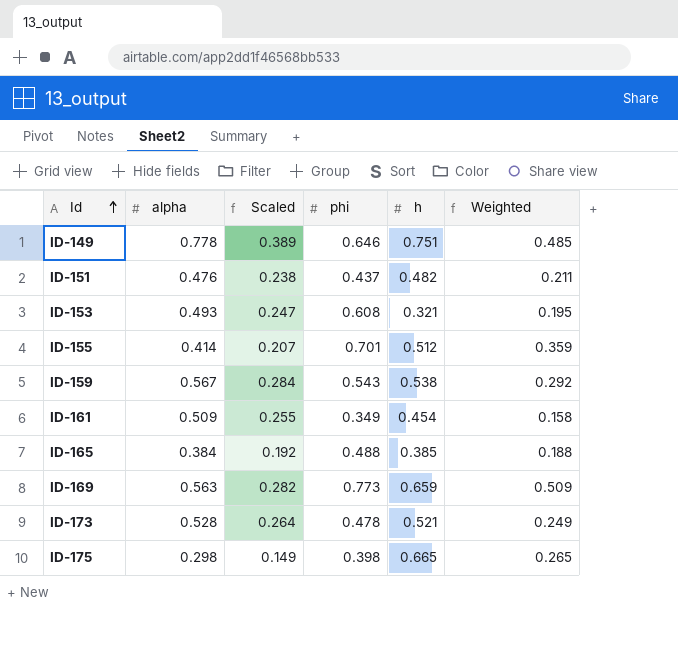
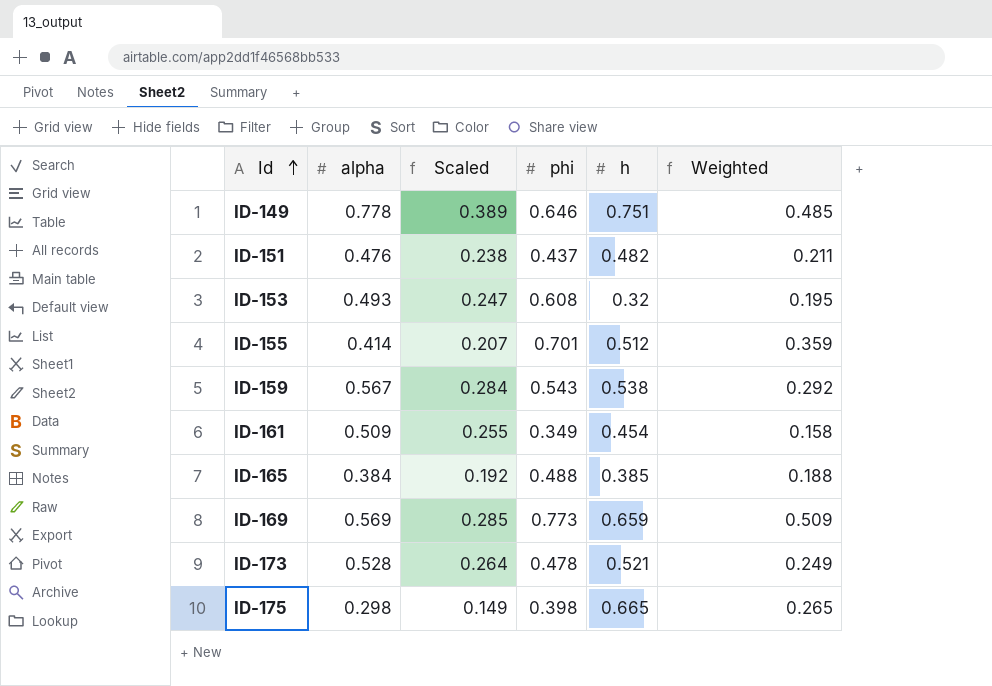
ID-153 | h: 0.321 -> 0.32
ID-169 | alpha: 0.563 -> 0.569
ID-169 | Scaled: 0.282 -> 0.285

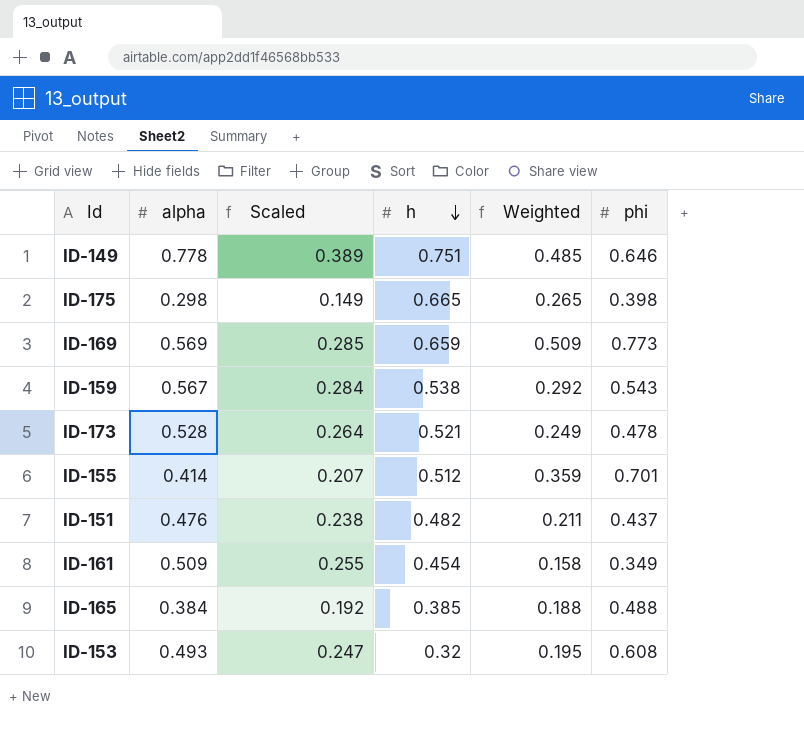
row order: Id ascending -> h descending
column phi | position: 4 -> 6

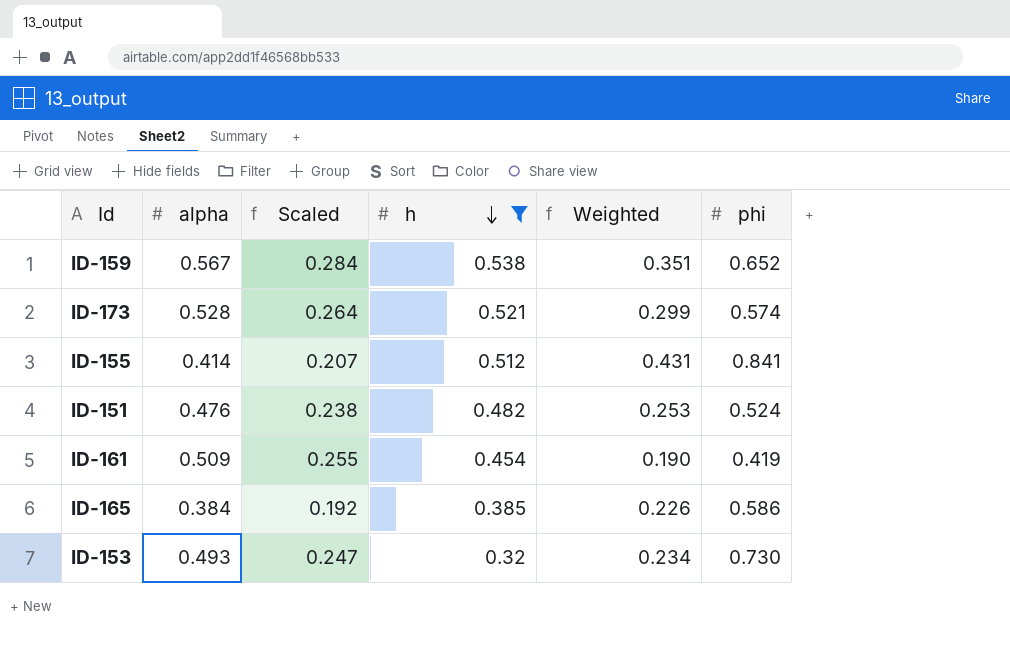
filter: none -> h <= 0.538
ID-159 | Weighted: 0.292 -> 0.351
ID-159 | phi: 0.543 -> 0.652
ID-173 | Weighted: 0.249 -> 0.299
ID-173 | phi: 0.478 -> 0.574
ID-155 | Weighted: 0.359 -> 0.431
ID-155 | phi: 0.701 -> 0.841
ID-151 | Weighted: 0.211 -> 0.253
ID-151 | phi: 0.437 -> 0.524
ID-161 | Weighted: 0.158 -> 0.190
ID-161 | phi: 0.349 -> 0.419
ID-165 | Weighted: 0.188 -> 0.226
ID-165 | phi: 0.488 -> 0.586
ID-153 | Weighted: 0.195 -> 0.234
ID-153 | phi: 0.608 -> 0.730

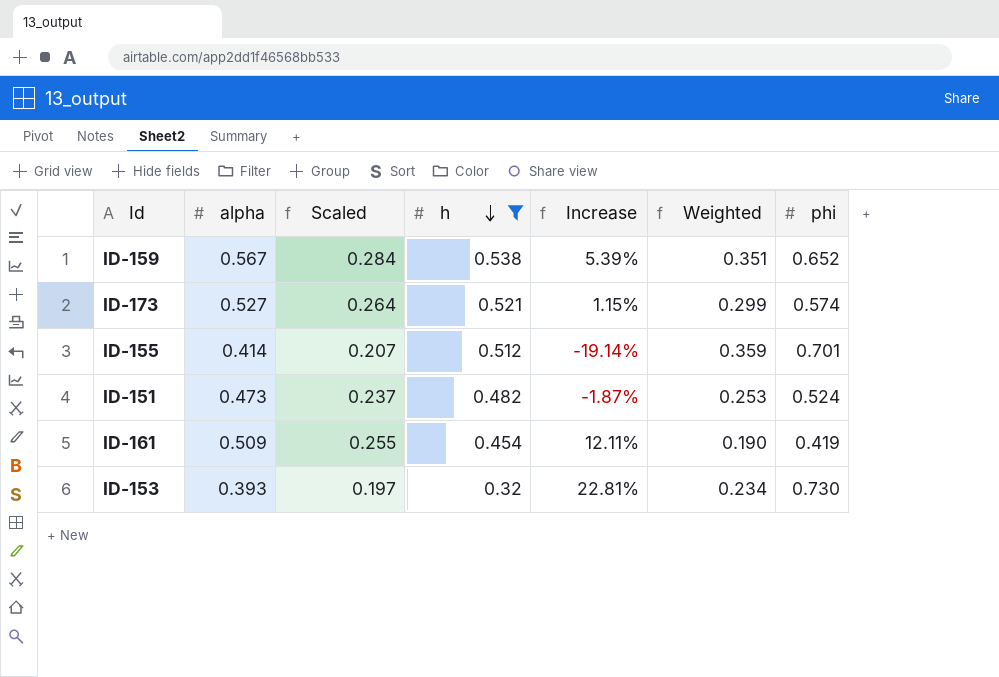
column Increase | formula: none -> ([alpha] - [h]) / [h]
row ID-165: 0.384 | 0.192 | 0.385 | 0.226 | 0.586 -> none
ID-173 | alpha: 0.528 -> 0.527
ID-155 | Weighted: 0.431 -> 0.359
ID-155 | phi: 0.841 -> 0.701
ID-151 | alpha: 0.476 -> 0.473
ID-151 | Scaled: 0.238 -> 0.237
ID-153 | alpha: 0.493 -> 0.393
ID-153 | Scaled: 0.247 -> 0.197

